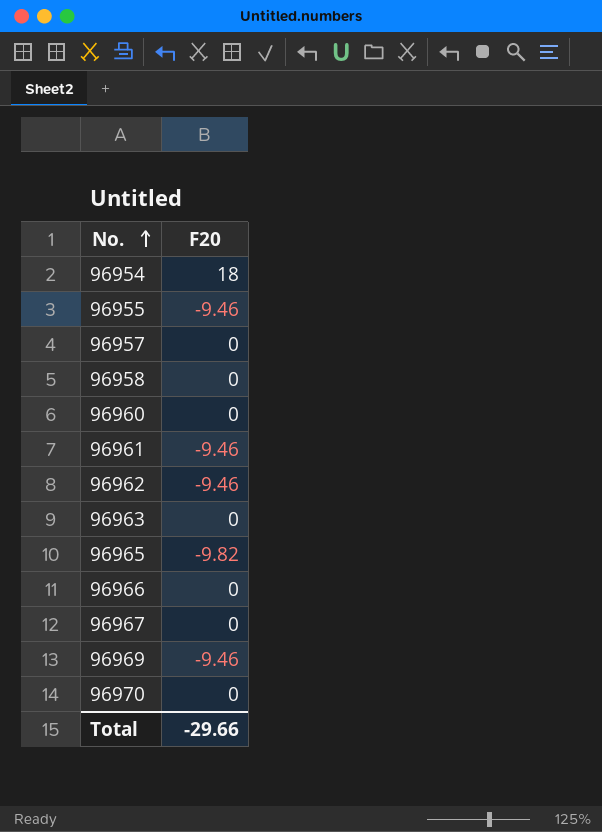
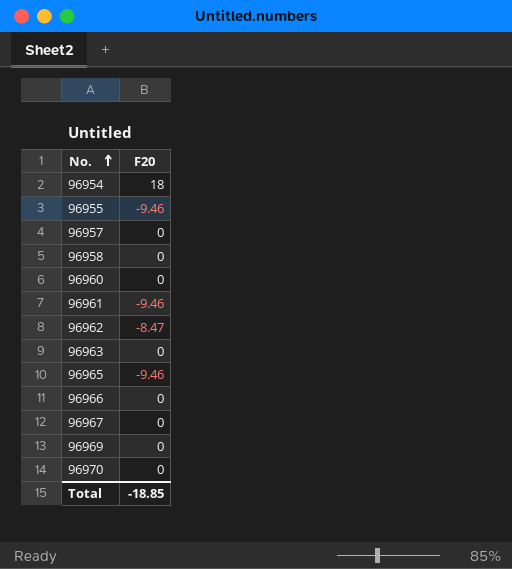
96962 | F20: -9.46 -> -8.47
96965 | F20: -9.82 -> -9.46
96969 | F20: -9.46 -> 0
Total | F20: -29.66 -> -18.85

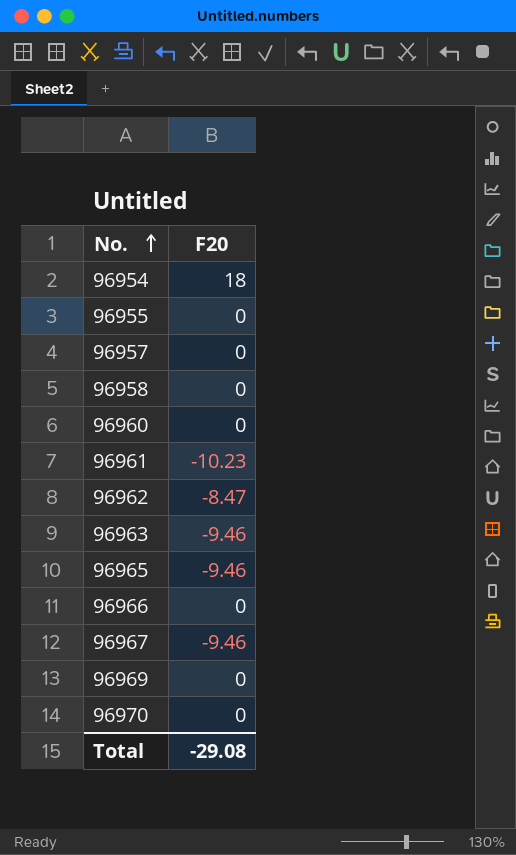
96955 | F20: -9.46 -> 0
96961 | F20: -9.46 -> -10.23
96963 | F20: 0 -> -9.46
96967 | F20: 0 -> -9.46
Total | F20: -18.85 -> -29.08

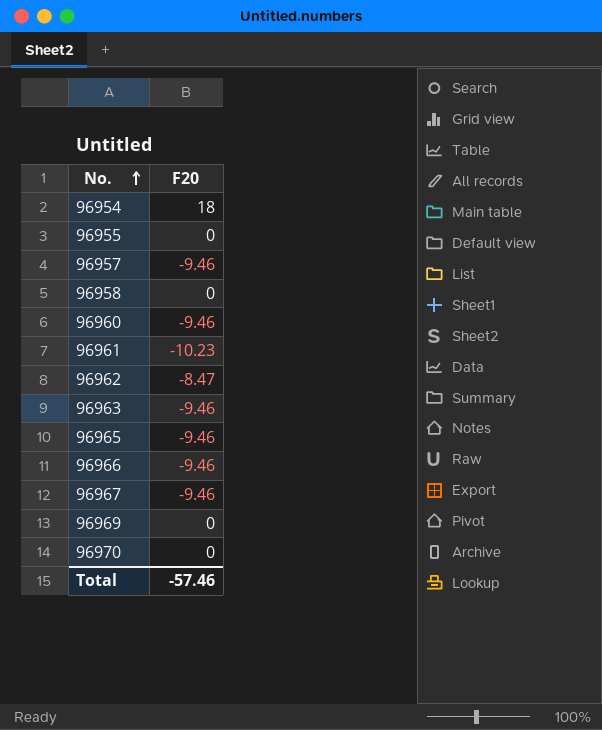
96957 | F20: 0 -> -9.46
96960 | F20: 0 -> -9.46
96966 | F20: 0 -> -9.46
Total | F20: -29.08 -> -57.46

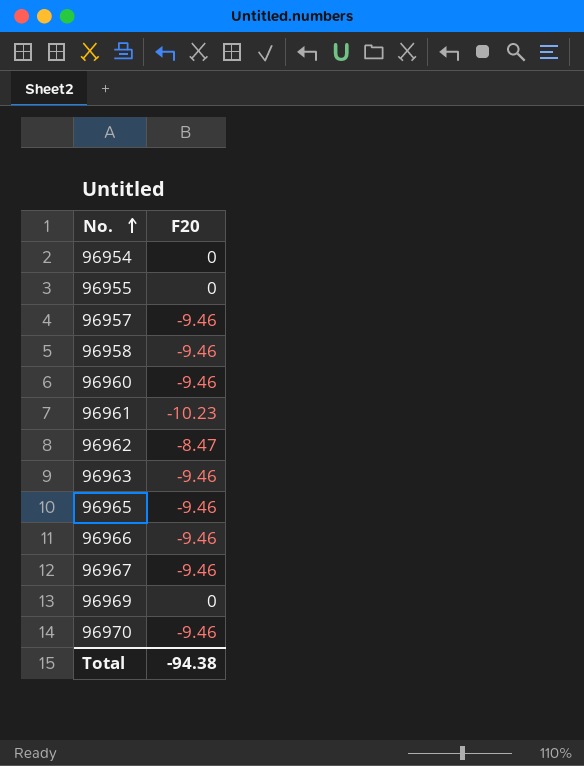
96954 | F20: 18 -> 0
96958 | F20: 0 -> -9.46
96970 | F20: 0 -> -9.46
Total | F20: -57.46 -> -94.38

